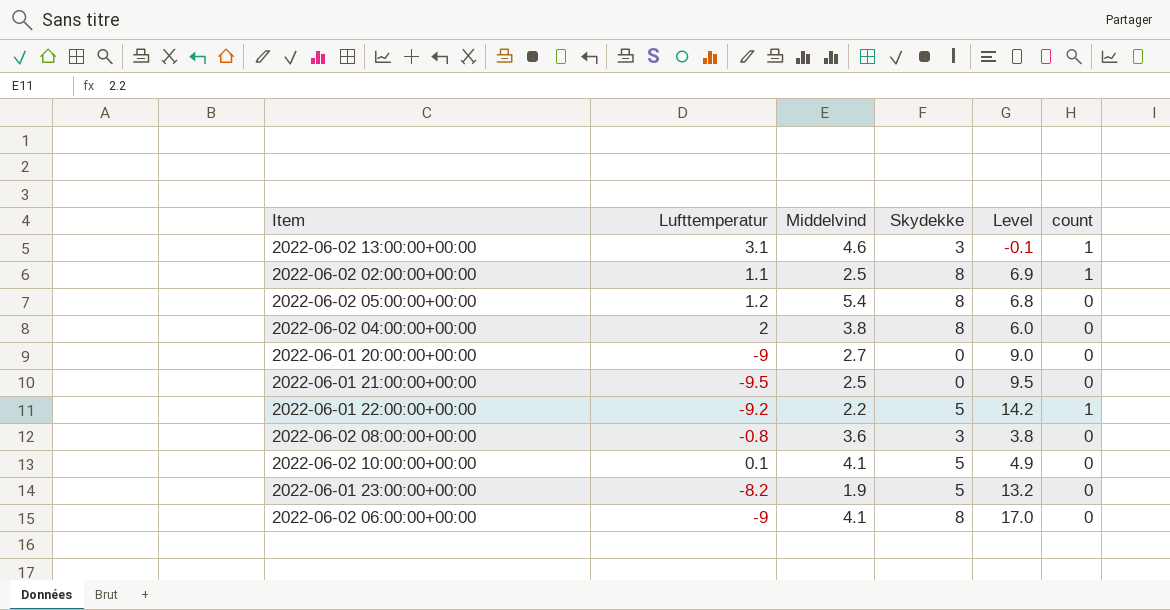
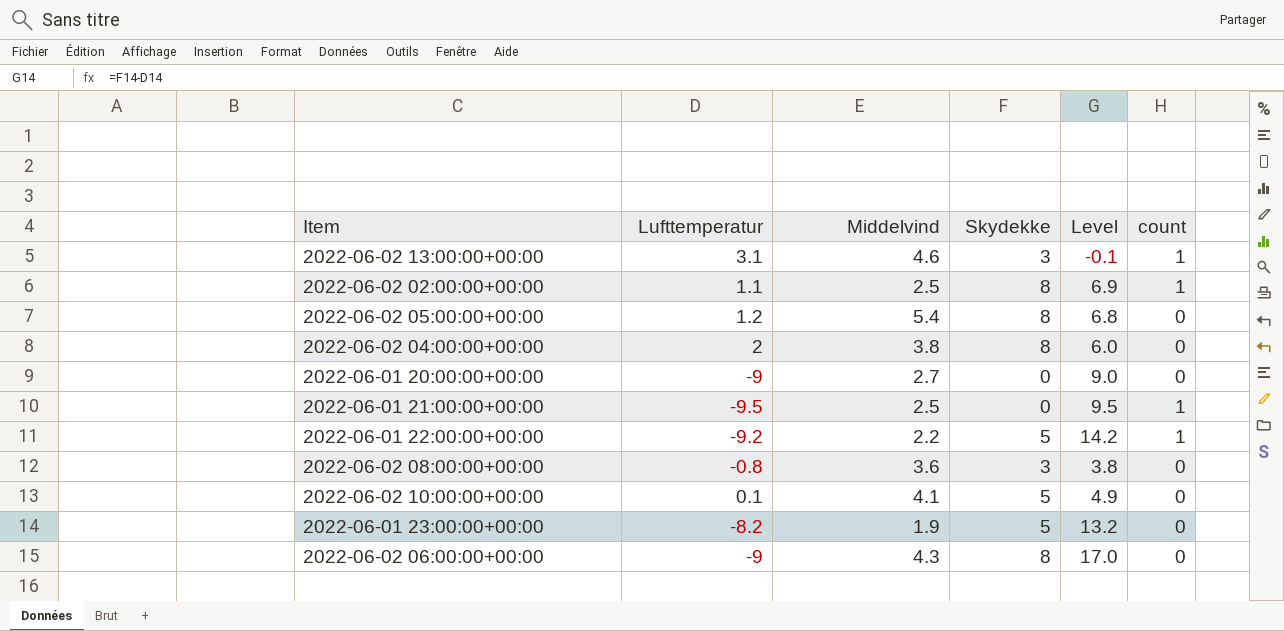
2022-06-01 21:00:00+00:00 | count: 0 -> 1
2022-06-02 06:00:00+00:00 | Middelvind: 4.1 -> 4.3

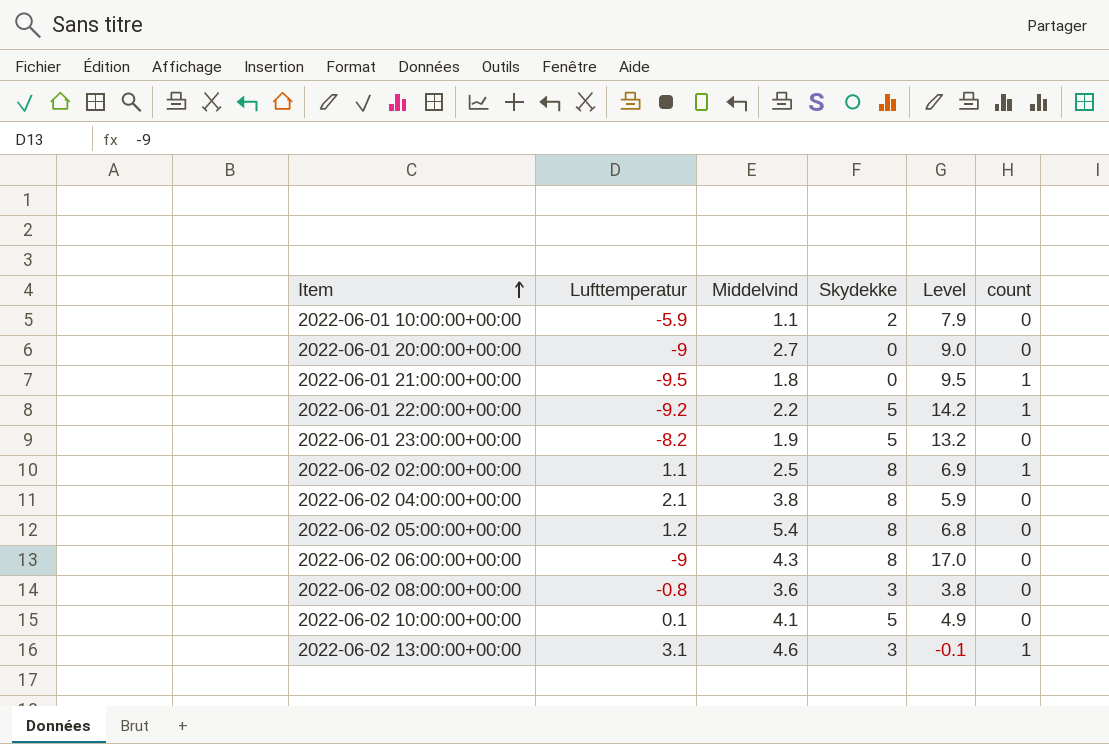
row order: none -> Item ascending
row 2022-06-01 10:00:00+00:00: none -> -5.9 | 1.1 | 2 | 7.9 | 0
2022-06-01 21:00:00+00:00 | Middelvind: 2.5 -> 1.8
2022-06-02 04:00:00+00:00 | Lufttemperatur: 2 -> 2.1
2022-06-02 04:00:00+00:00 | Level: 6.0 -> 5.9

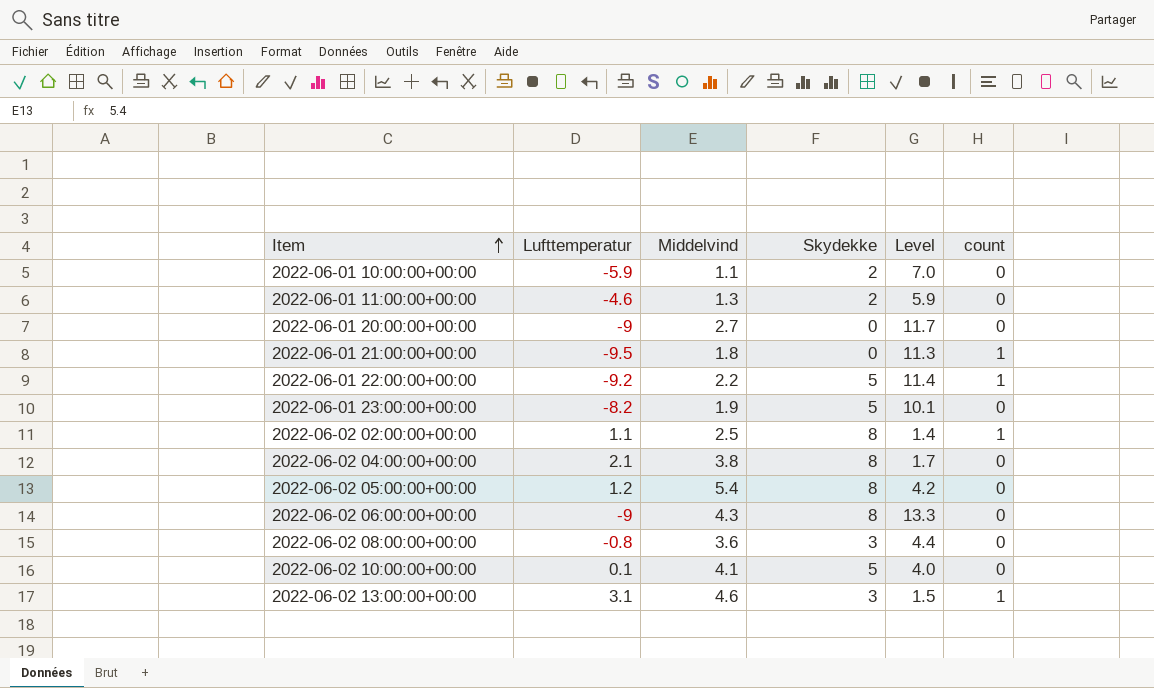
column Level | formula: [Skydekke] - [Lufttemperatur] -> [Middelvind] - [Lufttemperatur]
row 2022-06-01 11:00:00+00:00: none -> -4.6 | 1.3 | 2 | 5.9 | 0

